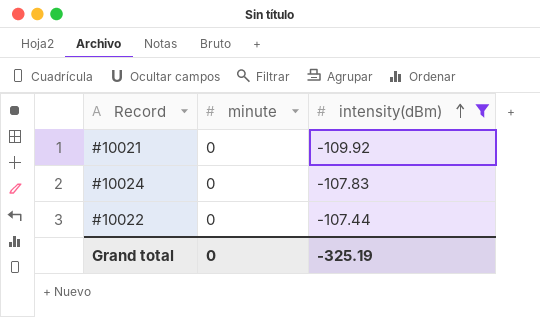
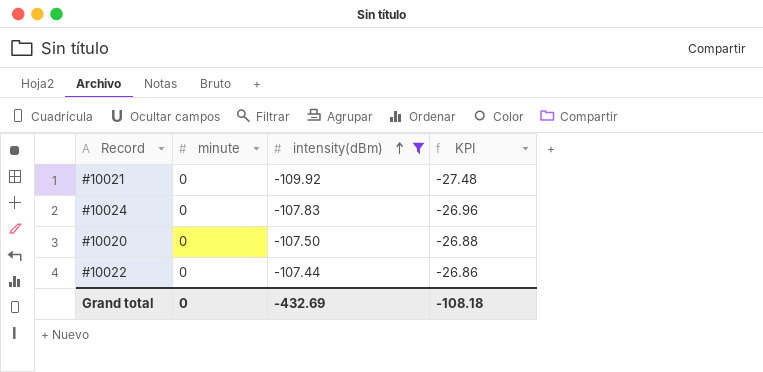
column KPI | formula: none -> [intensity(dBm)] * 0.25
row #10020: none -> 0 | -107.50 | -26.88
Grand total | intensity(dBm): -325.19 -> -432.69

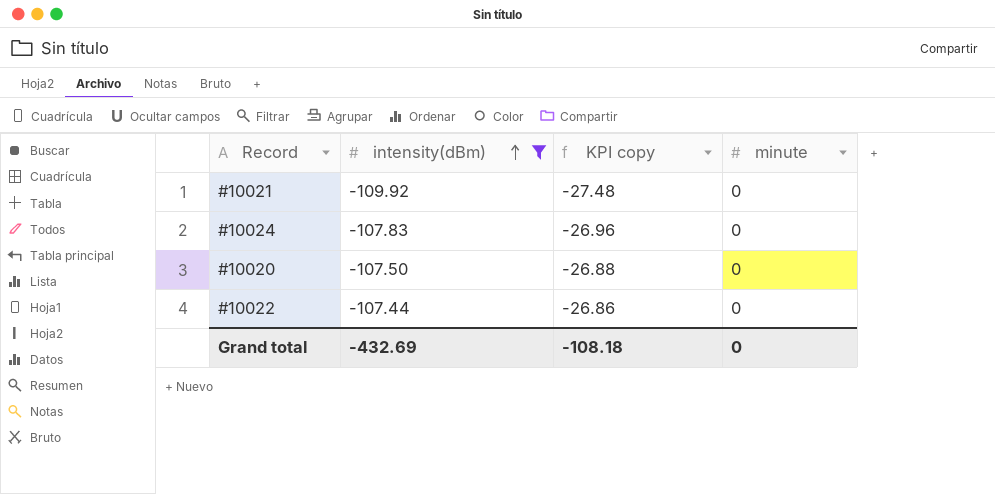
column name: KPI -> KPI copy
column minute | position: 2 -> 4

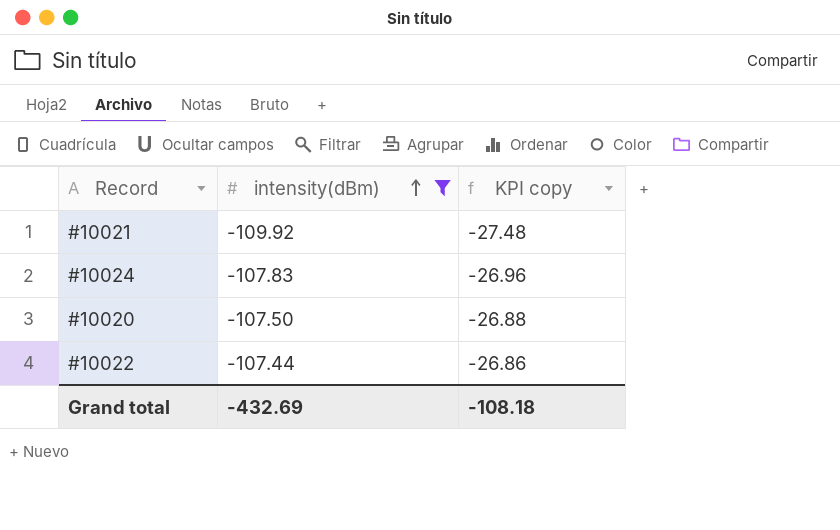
column minute | position: 4 -> none

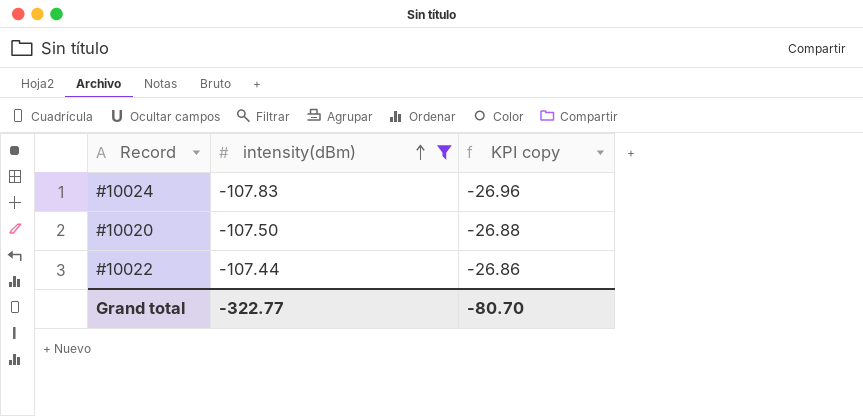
row #10021: -109.92 | -27.48 -> none
Grand total | intensity(dBm): -432.69 -> -322.77
Grand total | KPI copy: -108.18 -> -80.70

